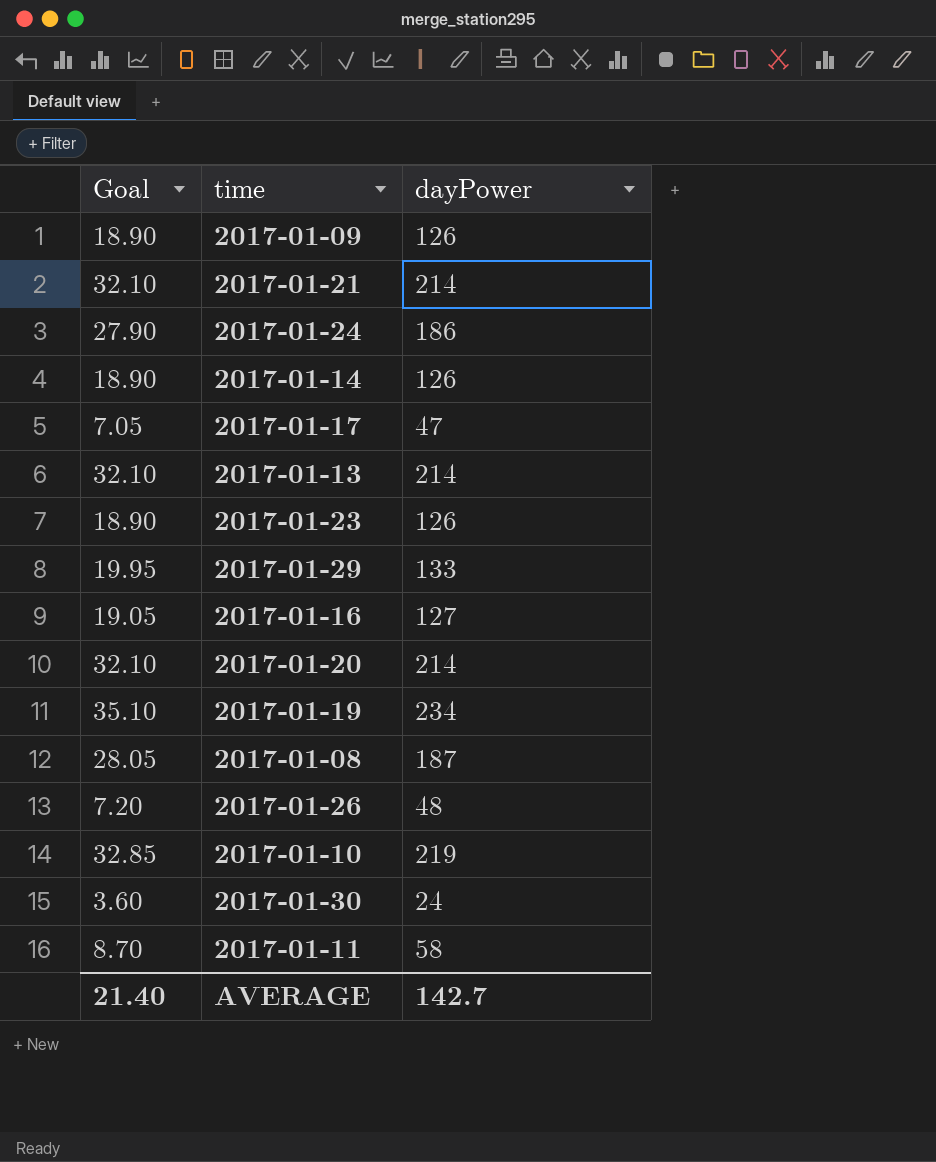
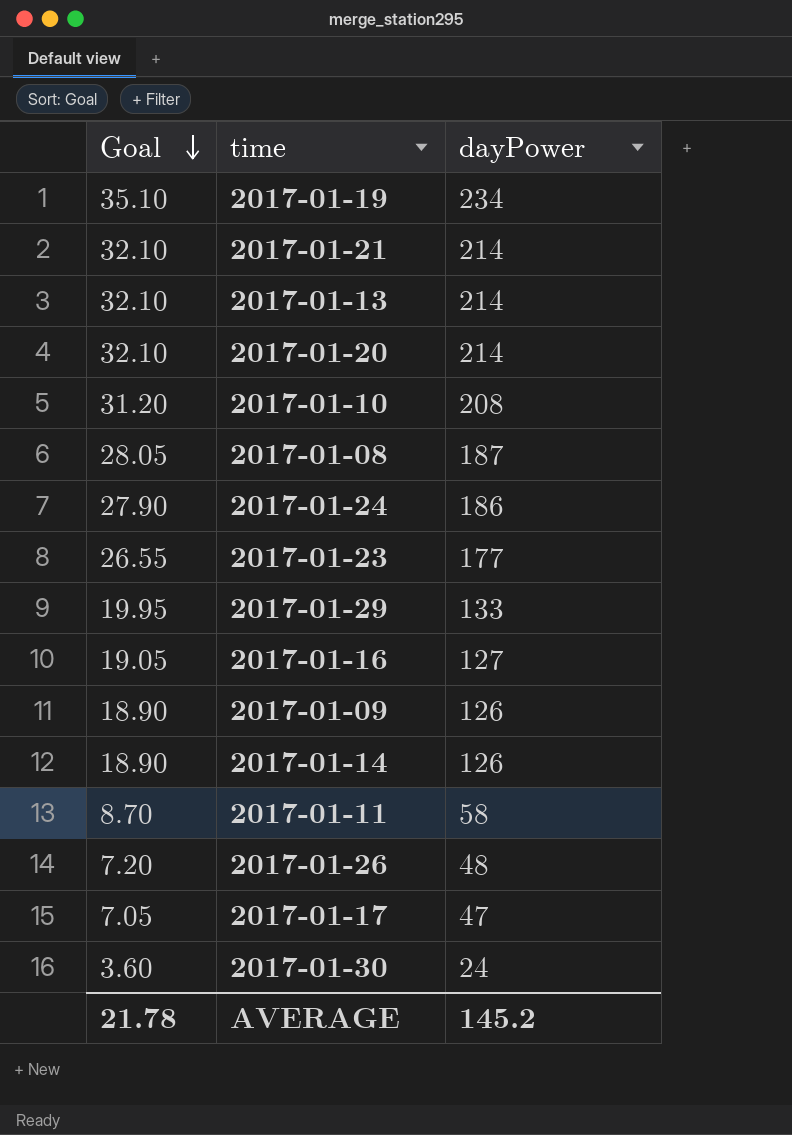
row order: none -> Goal descending
2017-01-10 | Goal: 32.85 -> 31.20
2017-01-10 | dayPower: 219 -> 208
2017-01-23 | Goal: 18.90 -> 26.55
2017-01-23 | dayPower: 126 -> 177
AVERAGE | Goal: 21.40 -> 21.78
AVERAGE | dayPower: 142.7 -> 145.2

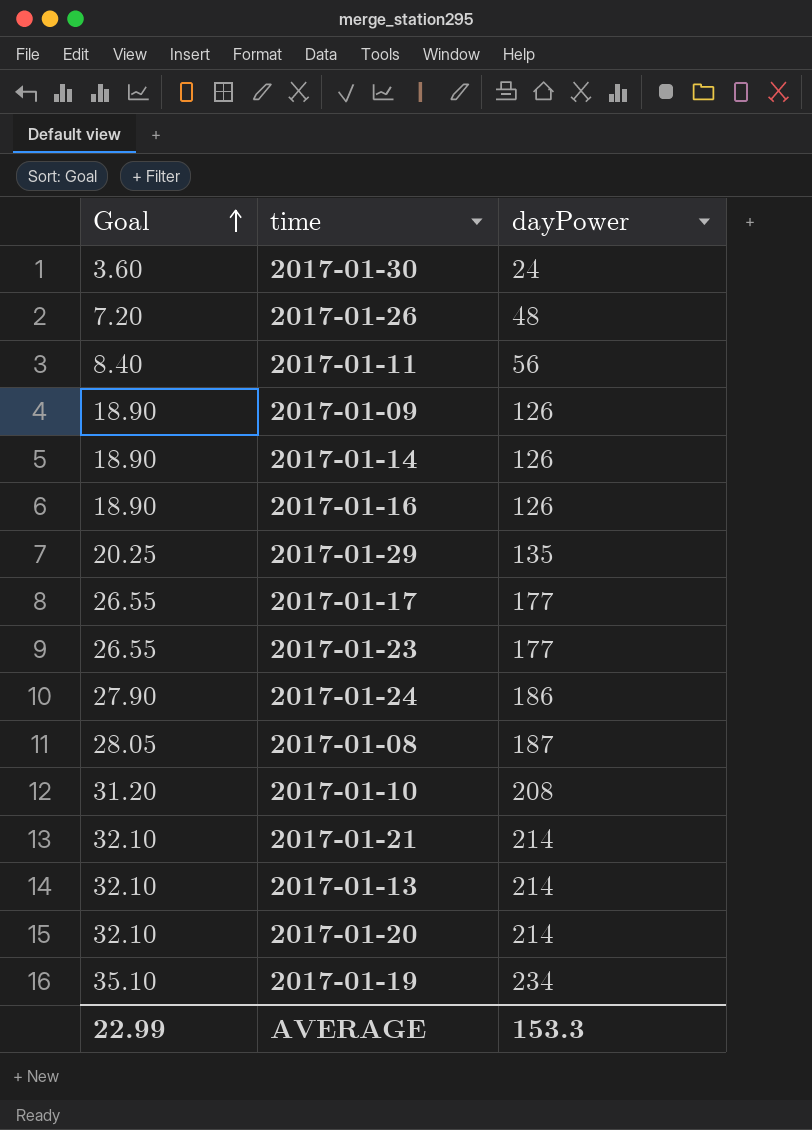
row order: Goal descending -> Goal ascending
2017-01-11 | Goal: 8.70 -> 8.40
2017-01-11 | dayPower: 58 -> 56
2017-01-16 | Goal: 19.05 -> 18.90
2017-01-16 | dayPower: 127 -> 126
2017-01-29 | Goal: 19.95 -> 20.25
2017-01-29 | dayPower: 133 -> 135
2017-01-17 | Goal: 7.05 -> 26.55
2017-01-17 | dayPower: 47 -> 177
AVERAGE | Goal: 21.78 -> 22.99
AVERAGE | dayPower: 145.2 -> 153.3

